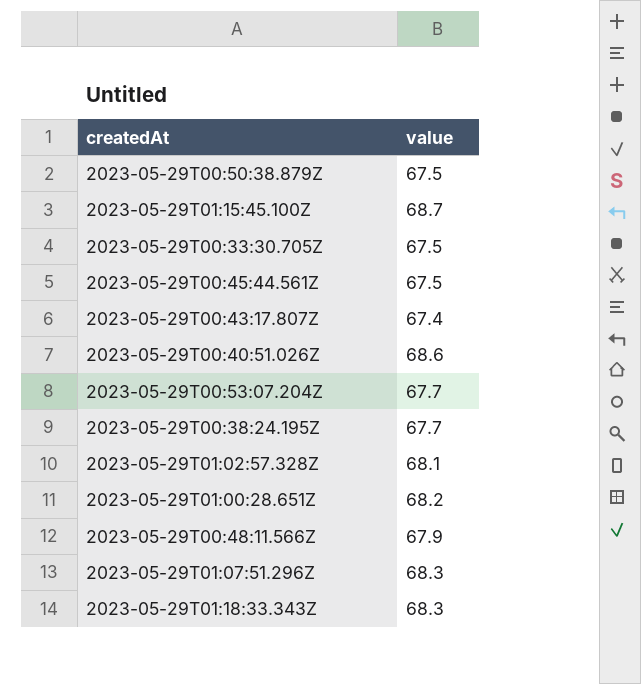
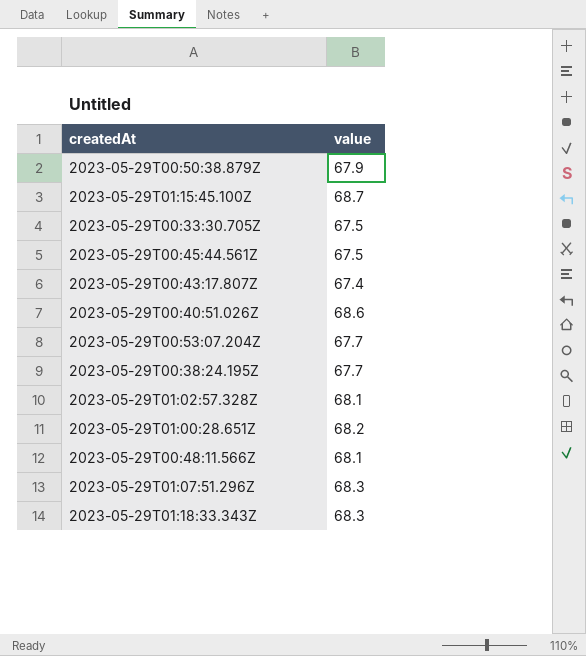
2023-05-29T00:50:38.879Z | value: 67.5 -> 67.9
2023-05-29T00:48:11.566Z | value: 67.9 -> 68.1

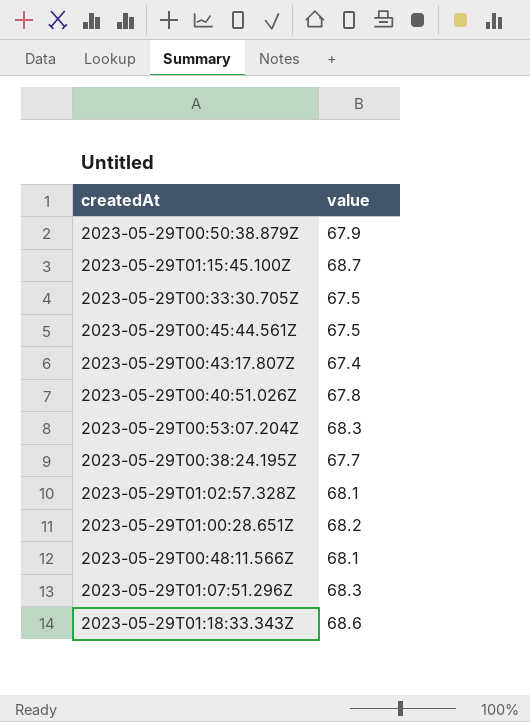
2023-05-29T00:40:51.026Z | value: 68.6 -> 67.8
2023-05-29T00:53:07.204Z | value: 67.7 -> 68.3
2023-05-29T01:18:33.343Z | value: 68.3 -> 68.6

